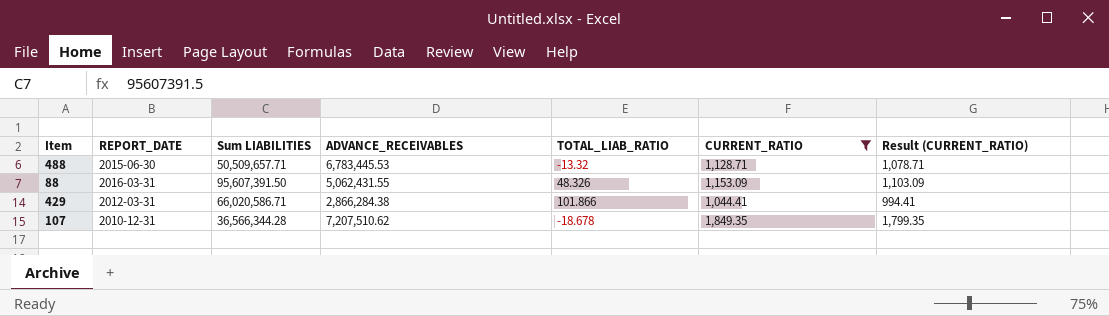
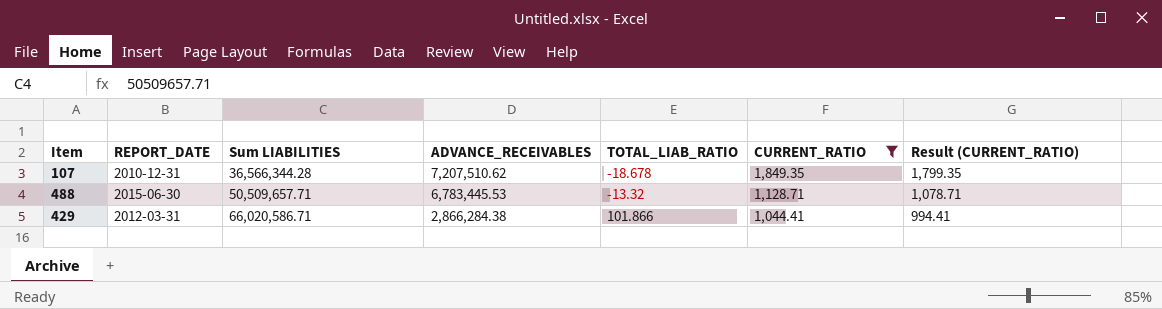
row order: none -> Sum LIABILITIES ascending
row 88: 2016-03-31 | 95,607,391.50 | 5,062,431.55 | 48.326 | 1,153.09 | 1,103.09 -> none

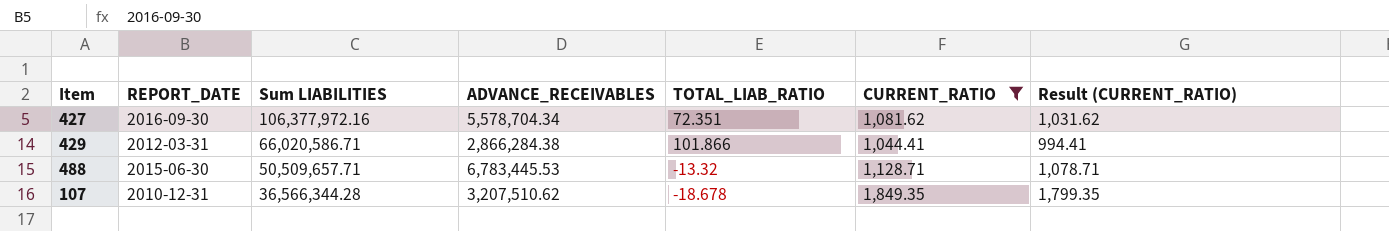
row order: Sum LIABILITIES ascending -> Sum LIABILITIES descending
row 427: none -> 2016-09-30 | 106,377,972.16 | 5,578,704.34 | 72.351 | 1,081.62 | 1,031.62
107 | ADVANCE_RECEIVABLES: 7,207,510.62 -> 3,207,510.62

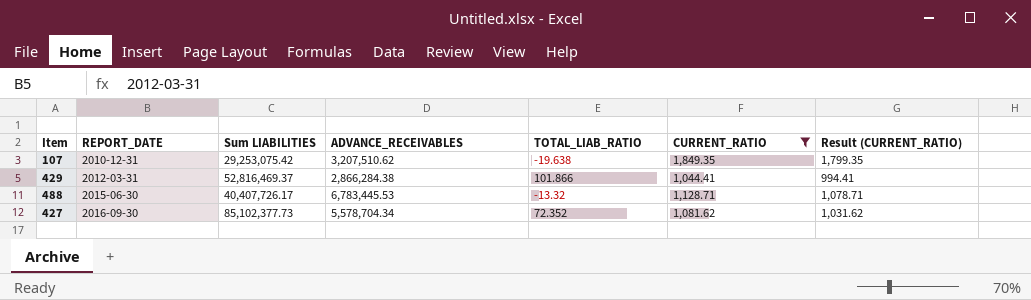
row order: Sum LIABILITIES descending -> REPORT_DATE ascending
107 | Sum LIABILITIES: 36,566,344.28 -> 29,253,075.42
107 | TOTAL_LIAB_RATIO: -18.678 -> -19.638
429 | Sum LIABILITIES: 66,020,586.71 -> 52,816,469.37
488 | Sum LIABILITIES: 50,509,657.71 -> 40,407,726.17
427 | Sum LIABILITIES: 106,377,972.16 -> 85,102,377.73
427 | TOTAL_LIAB_RATIO: 72.351 -> 72.352

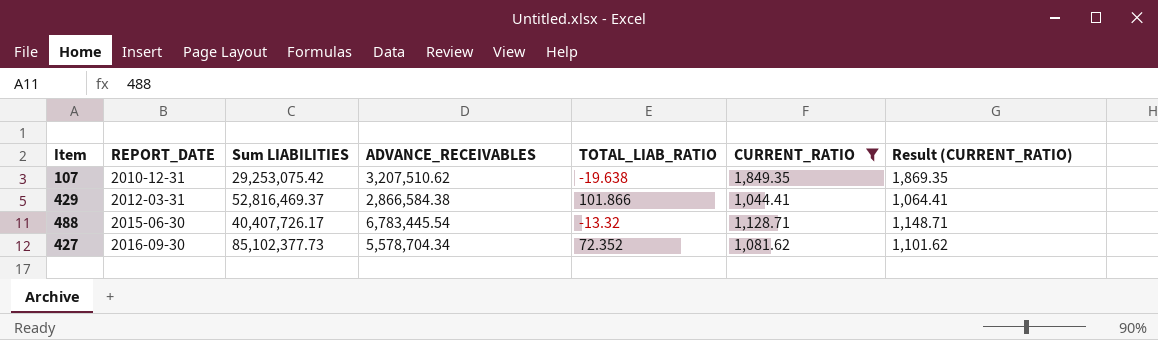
column Result (CURRENT_RATIO) | formula: [CURRENT_RATIO] - 50 -> [CURRENT_RATIO] + 20
429 | ADVANCE_RECEIVABLES: 2,866,284.38 -> 2,866,584.38
488 | ADVANCE_RECEIVABLES: 6,783,445.53 -> 6,783,445.54

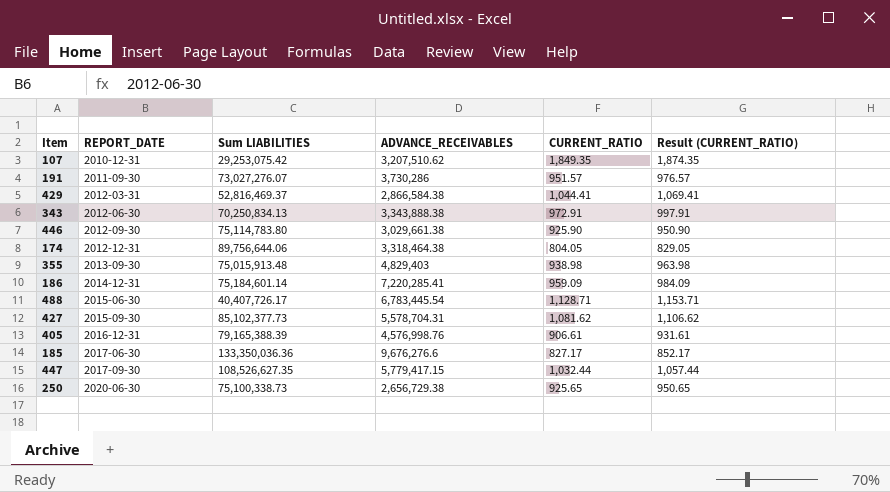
filter: CURRENT_RATIO >= 1,044.41 -> none
column TOTAL_LIAB_RATIO | position: 5 -> none
column Result (CURRENT_RATIO) | formula: [CURRENT_RATIO] + 20 -> [CURRENT_RATIO] + 25
427 | REPORT_DATE: 2016-09-30 -> 2015-09-30
427 | ADVANCE_RECEIVABLES: 5,578,704.34 -> 5,578,704.31

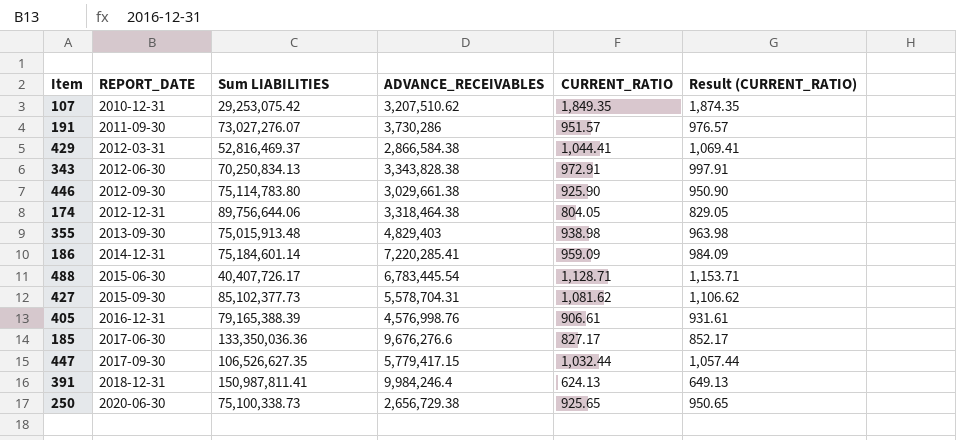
343 | ADVANCE_RECEIVABLES: 3,343,888.38 -> 3,343,828.38
447 | Sum LIABILITIES: 108,526,627.35 -> 106,526,627.35
row 391: none -> 2018-12-31 | 150,987,811.41 | 9,984,246.4 | 624.13 | 649.13

